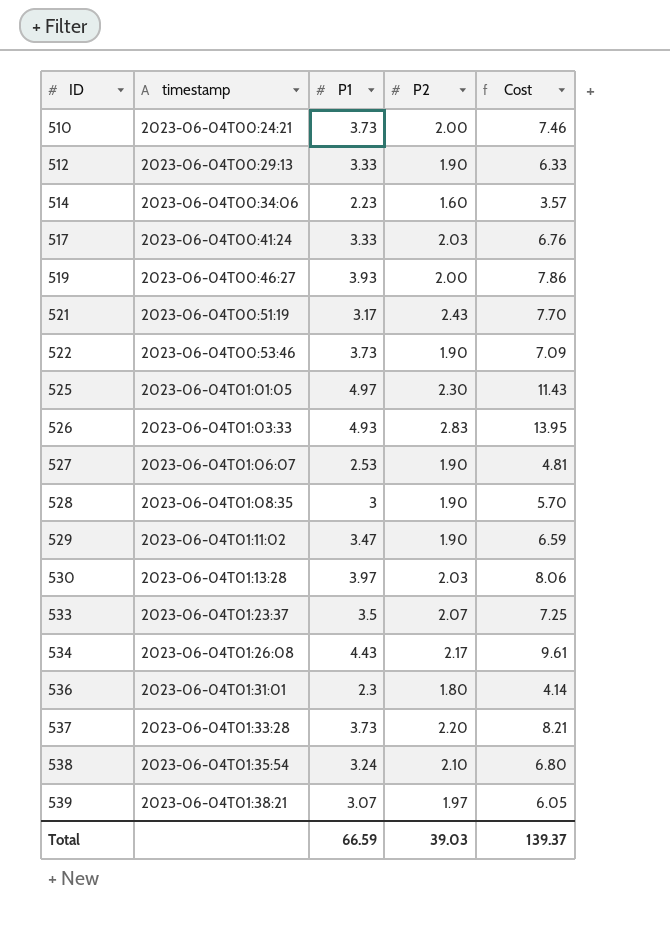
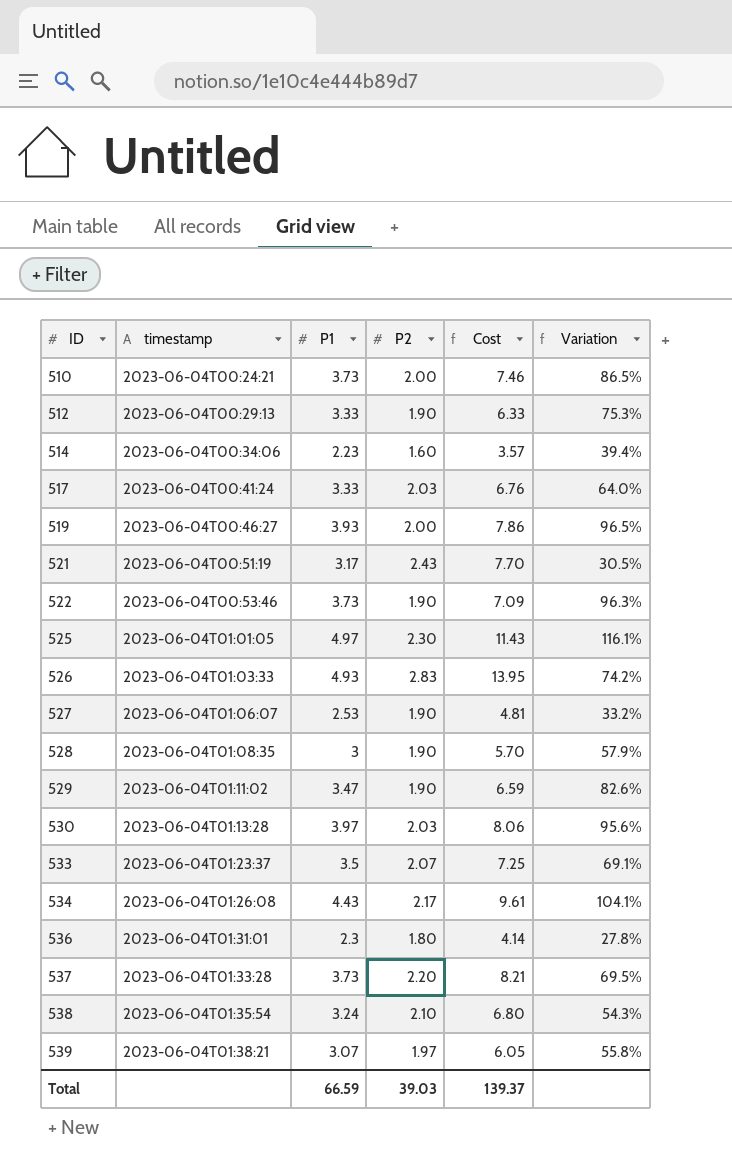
column Variation | formula: none -> ([P1] - [P2]) / [P2]

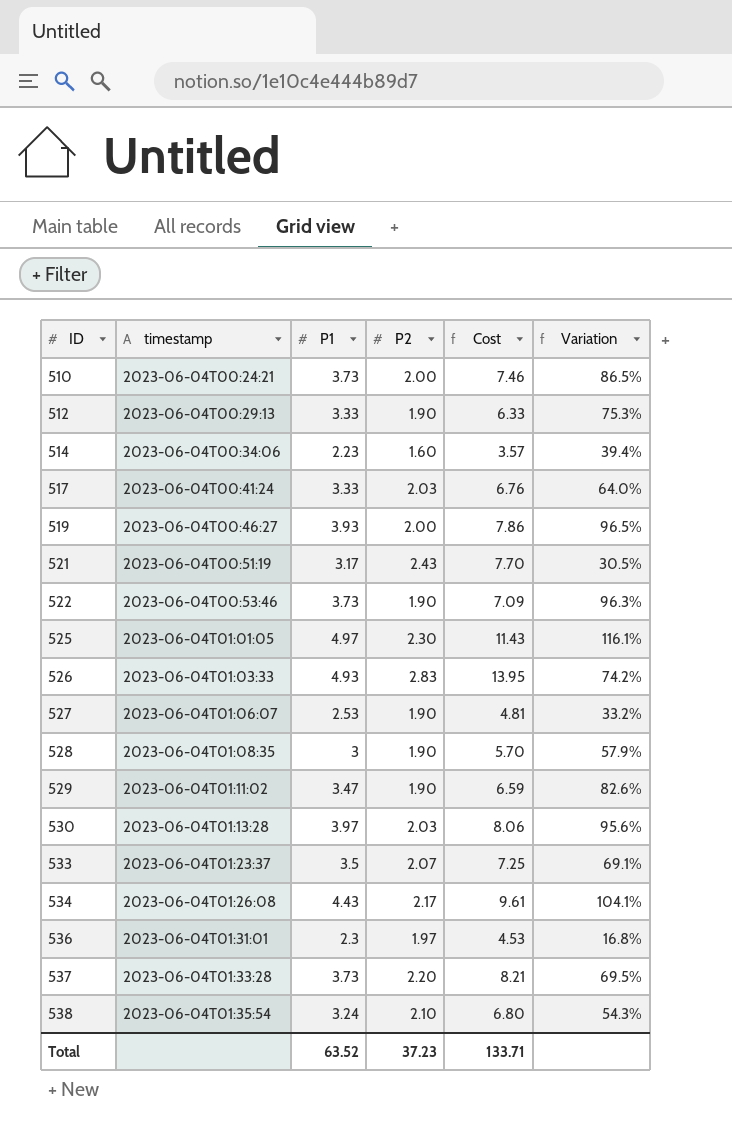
row 539: 2023-06-04T01:38:21 | 3.07 | 1.97 | 6.05 | 55.8% -> none
536 | P2: 1.80 -> 1.97
536 | Cost: 4.14 -> 4.53
536 | Variation: 27.8% -> 16.8%
Total | P1: 66.59 -> 63.52
Total | P2: 39.03 -> 37.23
Total | Cost: 139.37 -> 133.71

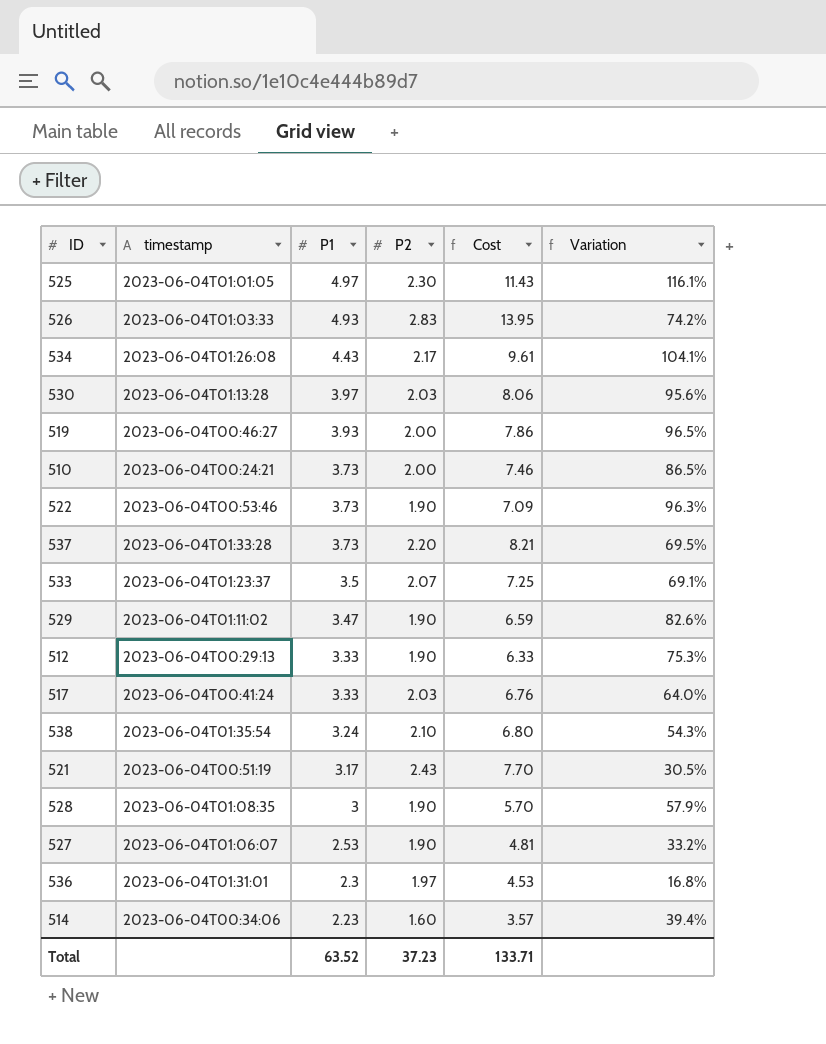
row order: ID ascending -> P1 descending

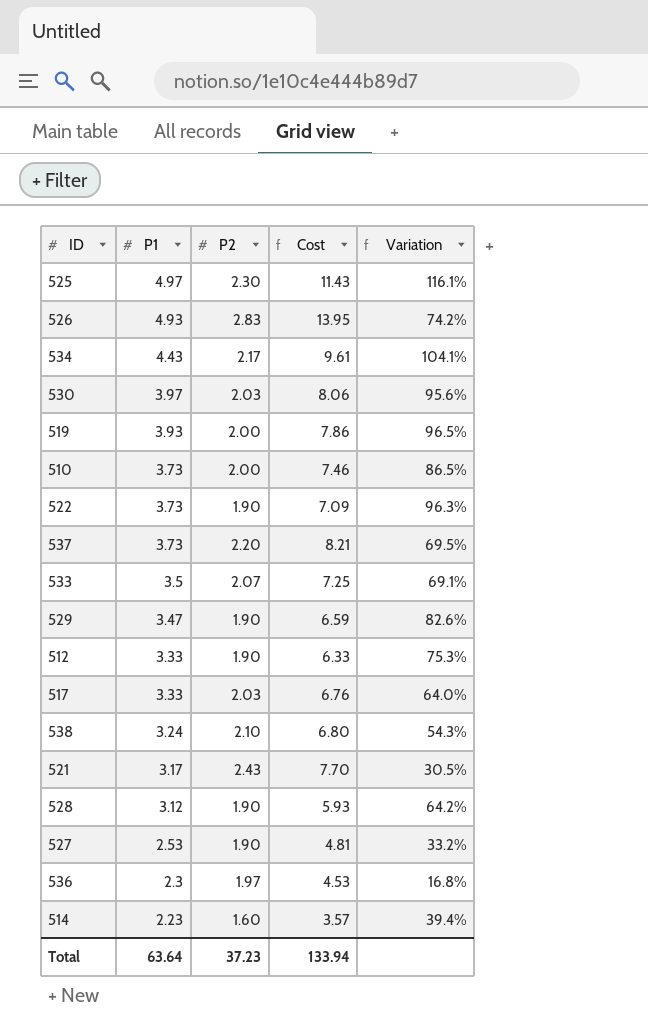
column timestamp | position: 2 -> none
528 | P1: 3 -> 3.12
528 | Cost: 5.70 -> 5.93
528 | Variation: 57.9% -> 64.2%
Total | P1: 63.52 -> 63.64
Total | Cost: 133.71 -> 133.94

